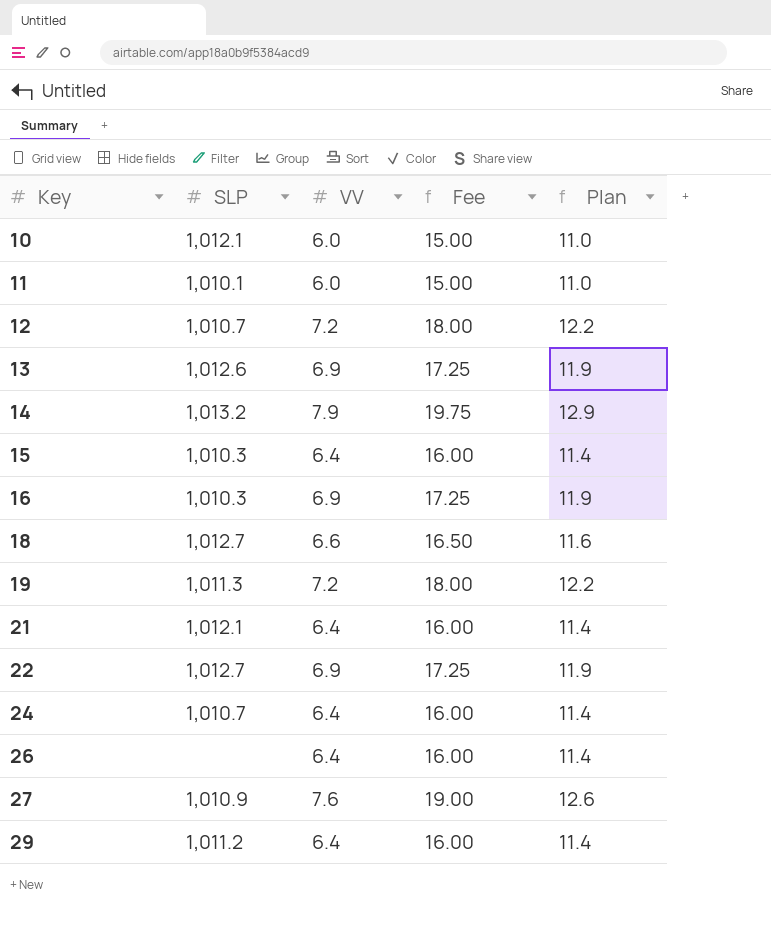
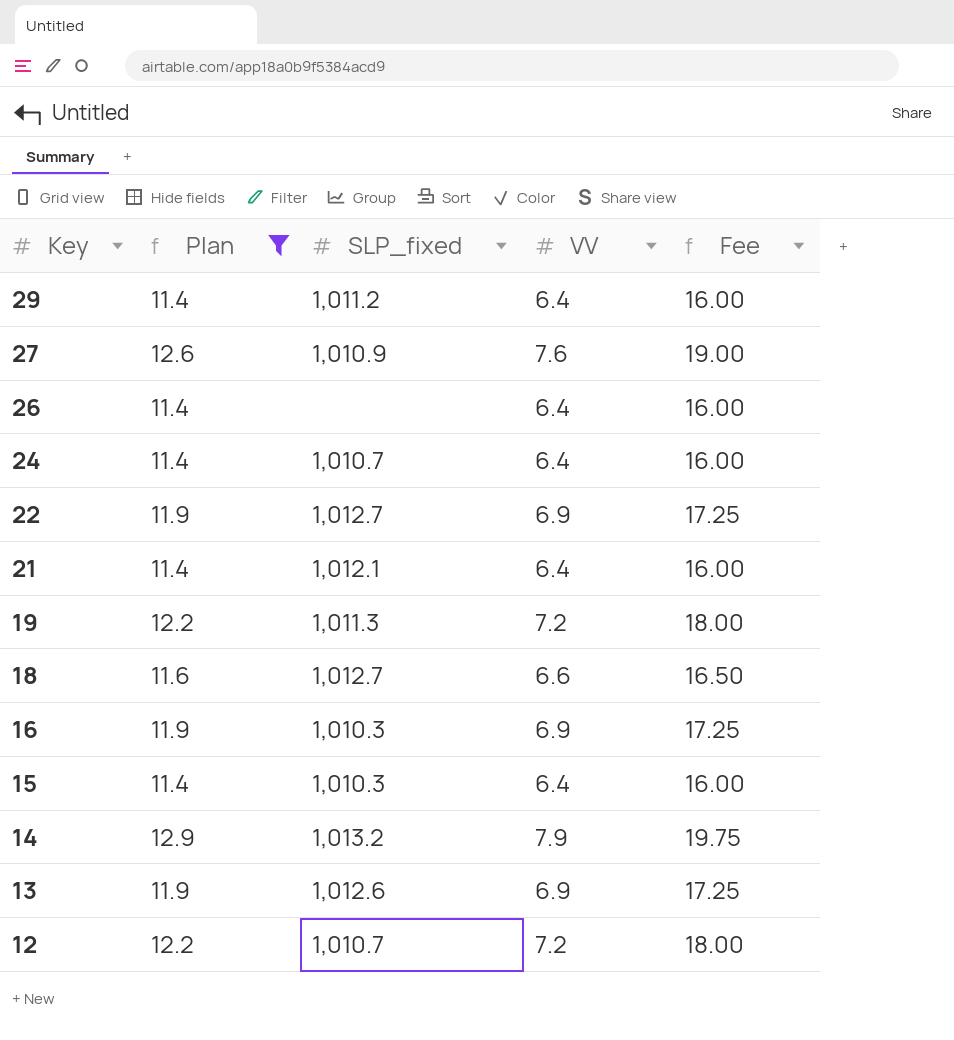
filter: none -> Plan != 11.0
row order: Key ascending -> Key descending
column Plan | position: 5 -> 2
column name: SLP -> SLP_fixed

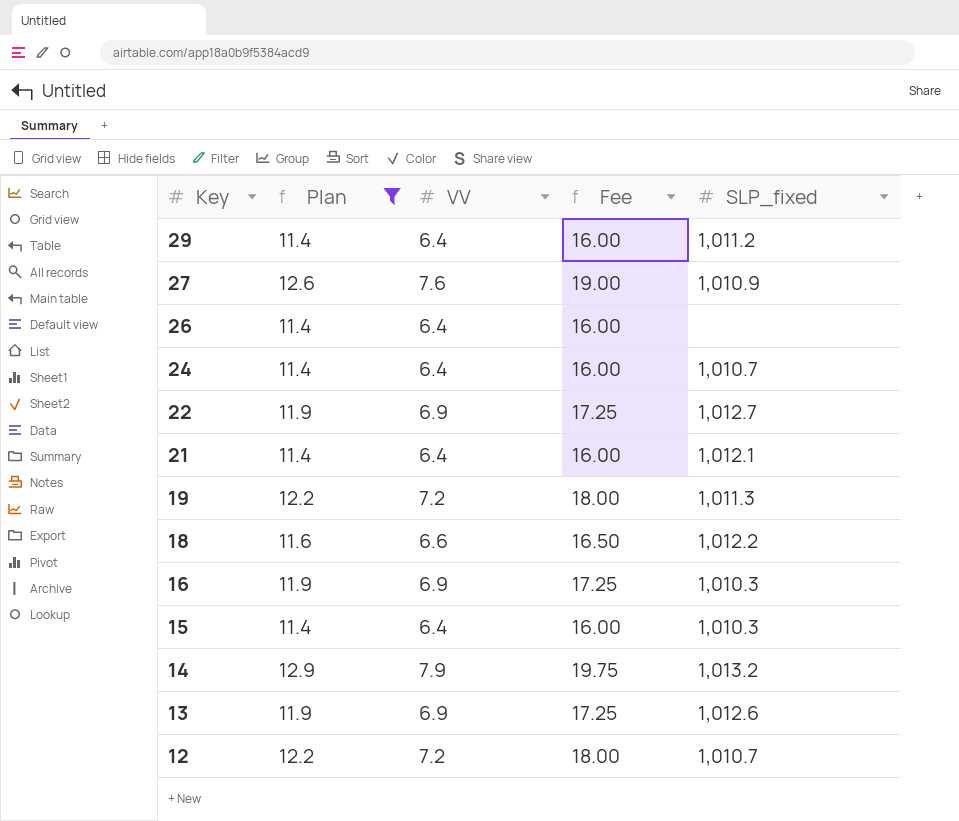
column SLP_fixed | position: 3 -> 5
18 | SLP_fixed: 1,012.7 -> 1,012.2

